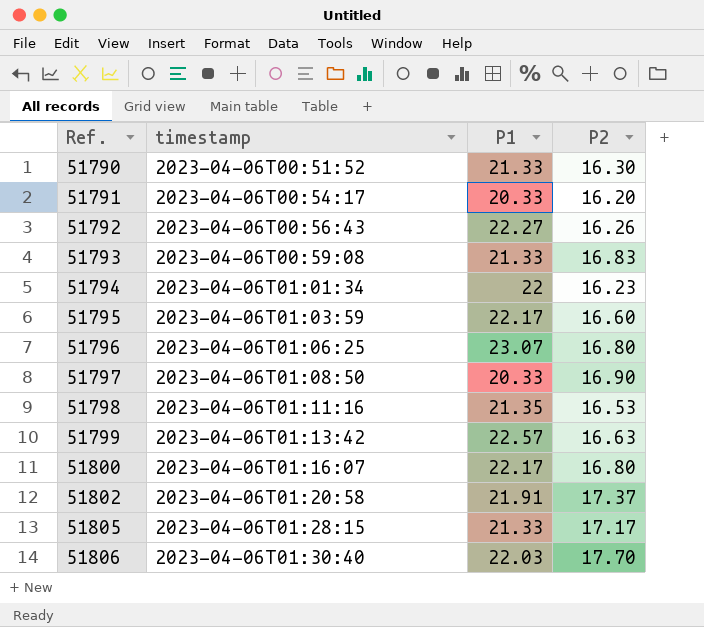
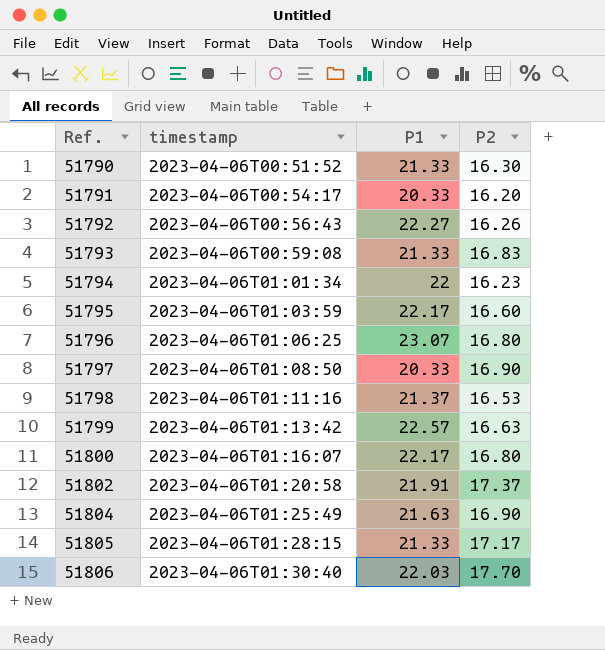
51798 | P1: 21.35 -> 21.37
row 51804: none -> 2023-04-06T01:25:49 | 21.63 | 16.90

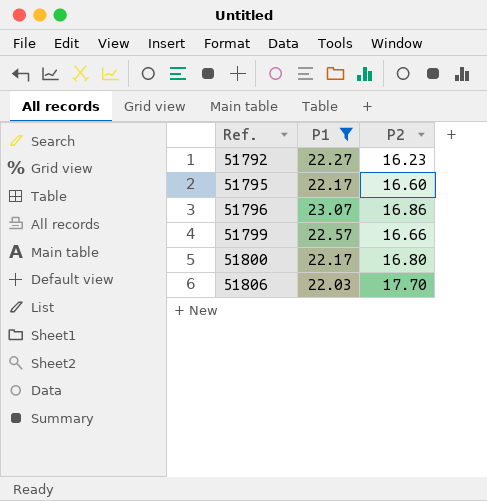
filter: none -> P1 >= 22.03
column timestamp | position: 2 -> none
51792 | P2: 16.26 -> 16.23
51796 | P2: 16.80 -> 16.86
51799 | P2: 16.63 -> 16.66

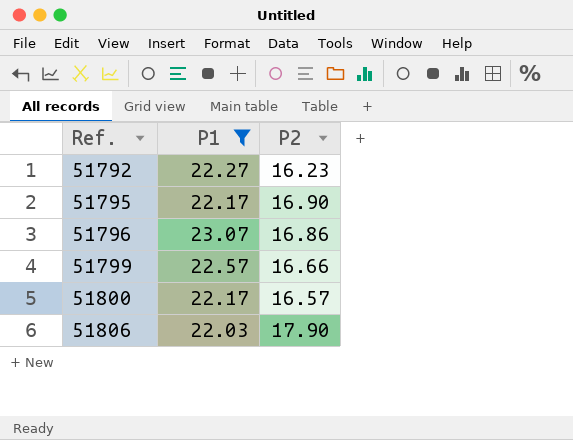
51795 | P2: 16.60 -> 16.90
51800 | P2: 16.80 -> 16.57
51806 | P2: 17.70 -> 17.90

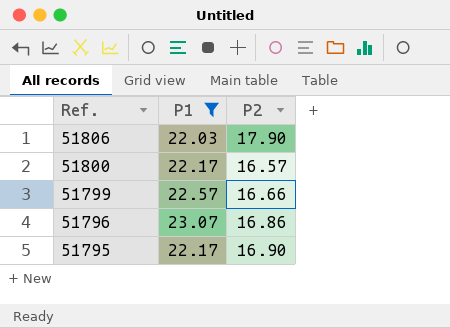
row order: Ref. ascending -> Ref. descending
row 51792: 22.27 | 16.23 -> none

